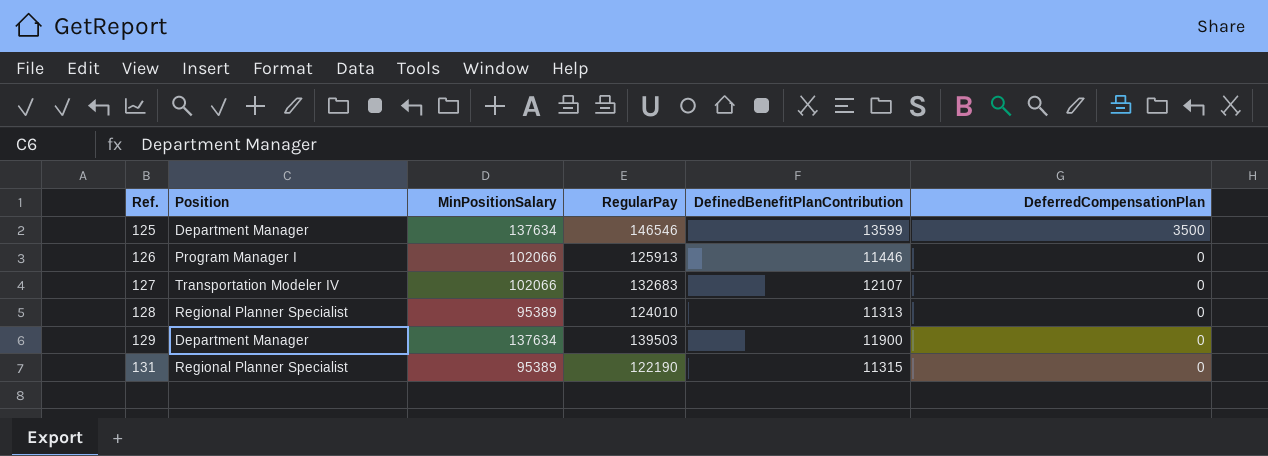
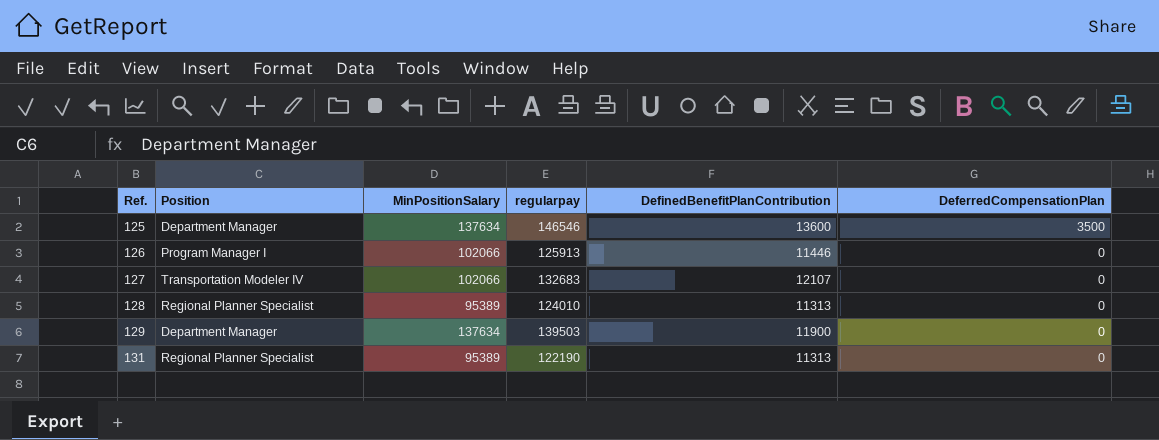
column name: RegularPay -> regularpay
125 | DefinedBenefitPlanContribution: 13599 -> 13600
131 | DefinedBenefitPlanContribution: 11315 -> 11313

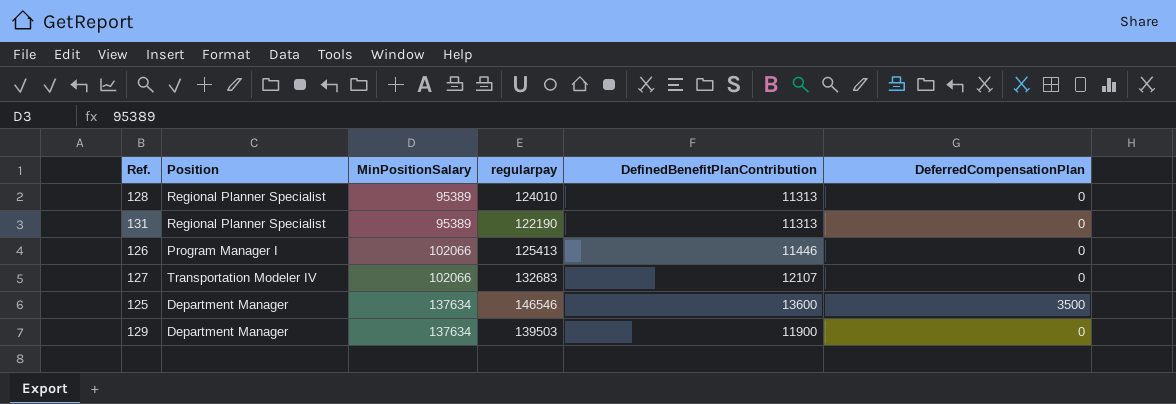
row order: Ref. ascending -> MinPositionSalary ascending
126 | regularpay: 125913 -> 125413

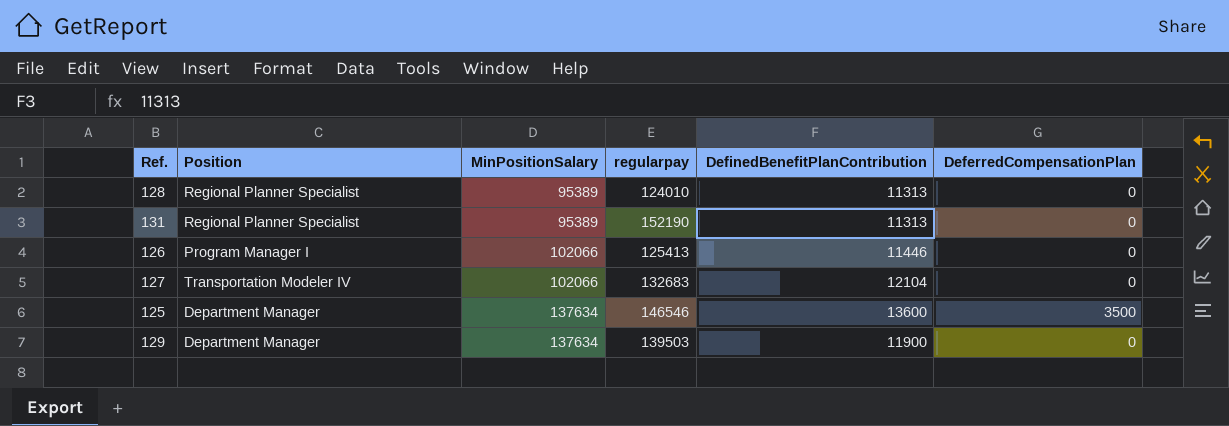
131 | regularpay: 122190 -> 152190
127 | DefinedBenefitPlanContribution: 12107 -> 12104

